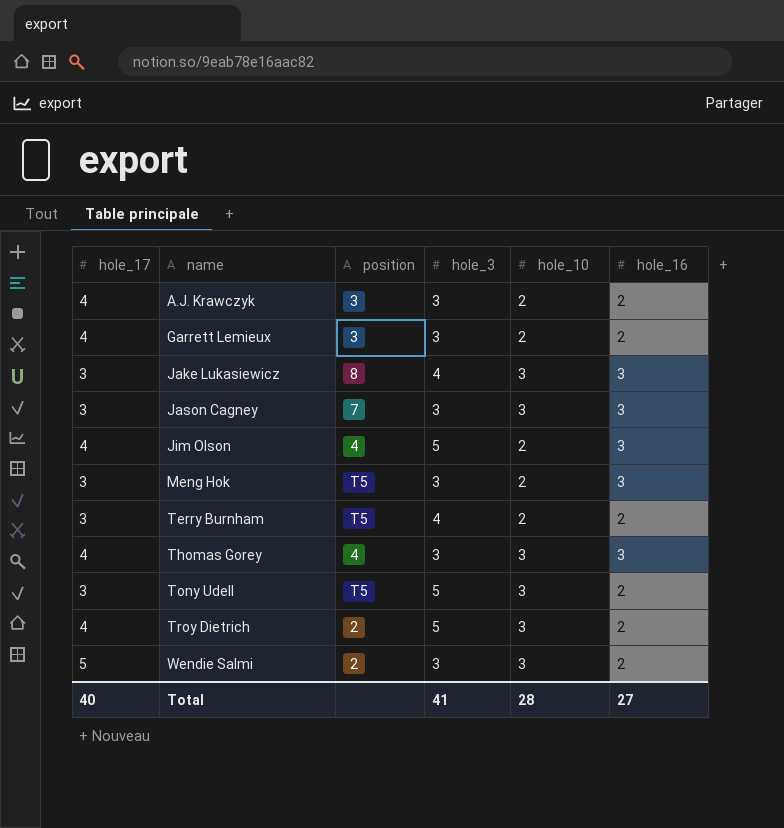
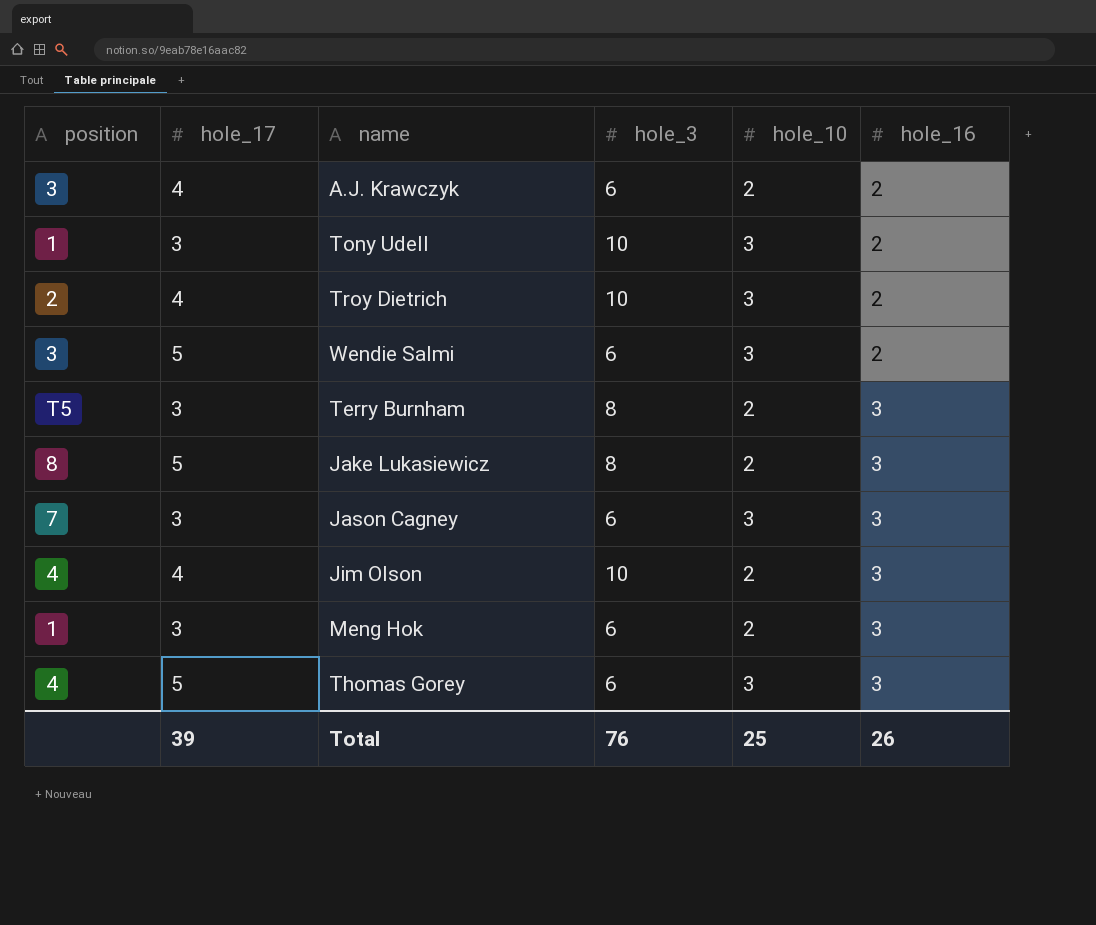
row order: name ascending -> hole_16 ascending
column position | position: 3 -> 1
row Garrett Lemieux: 4 | 3 | 3 | 2 | 2 -> none
A.J. Krawczyk | hole_3: 3 -> 6
Tony Udell | position: T5 -> 1
Tony Udell | hole_3: 5 -> 10
Troy Dietrich | hole_3: 5 -> 10
Wendie Salmi | position: 2 -> 3
Wendie Salmi | hole_3: 3 -> 6
Terry Burnham | hole_3: 4 -> 8
Terry Burnham | hole_16: 2 -> 3
Jake Lukasiewicz | hole_17: 3 -> 5
Jake Lukasiewicz | hole_3: 4 -> 8
Jake Lukasiewicz | hole_10: 3 -> 2
Jason Cagney | hole_3: 3 -> 6
Jim Olson | hole_3: 5 -> 10
Meng Hok | position: T5 -> 1
Meng Hok | hole_3: 3 -> 6
Thomas Gorey | hole_17: 4 -> 5
Thomas Gorey | hole_3: 3 -> 6
Total | hole_17: 40 -> 39
Total | hole_3: 41 -> 76
Total | hole_10: 28 -> 25
Total | hole_16: 27 -> 26

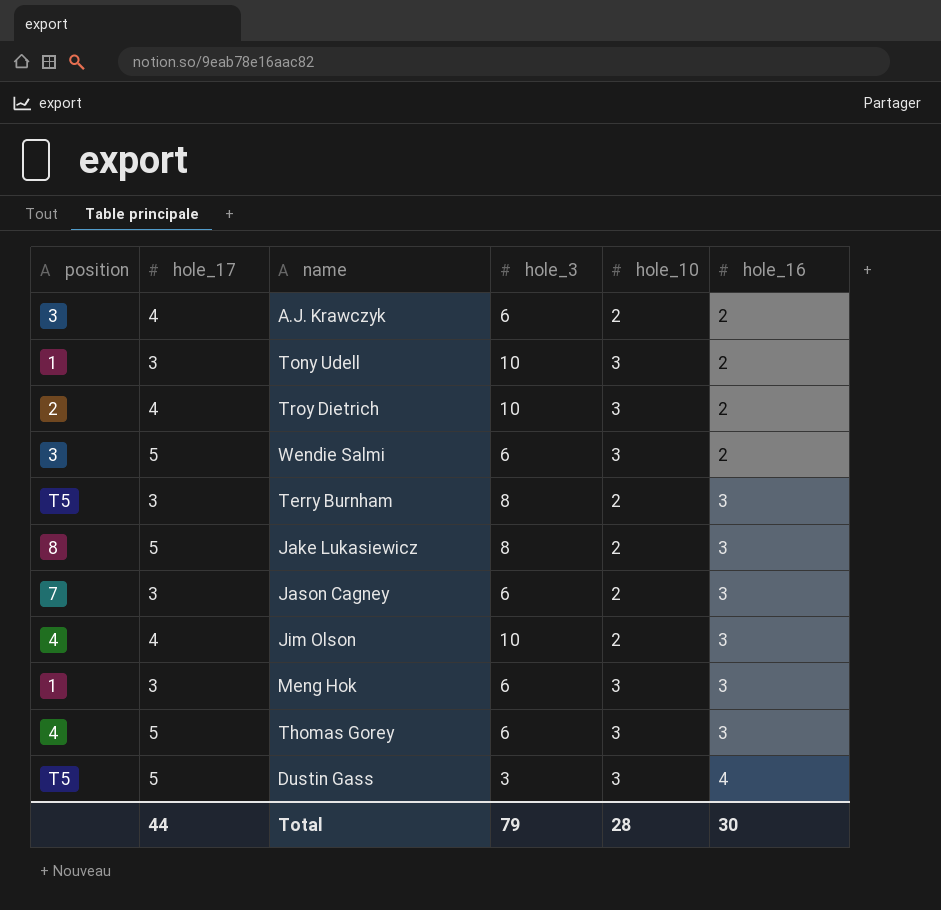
Jason Cagney | hole_10: 3 -> 2
Meng Hok | hole_10: 2 -> 3
row Dustin Gass: none -> T5 | 5 | 3 | 3 | 4
Total | hole_17: 39 -> 44
Total | hole_3: 76 -> 79
Total | hole_10: 25 -> 28
Total | hole_16: 26 -> 30

